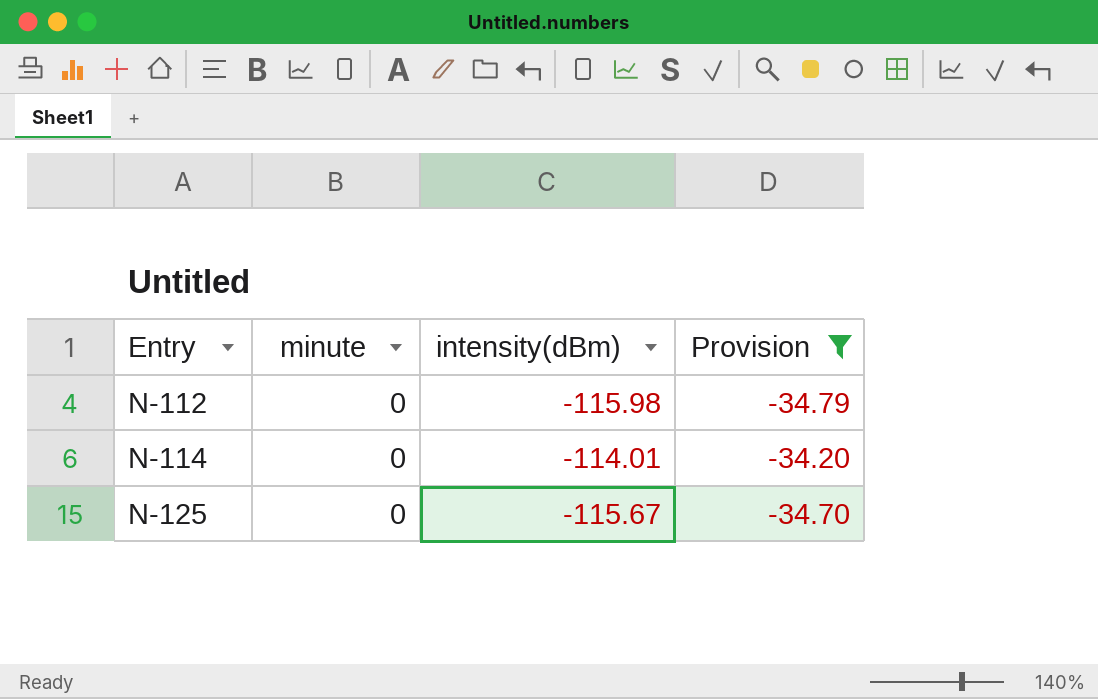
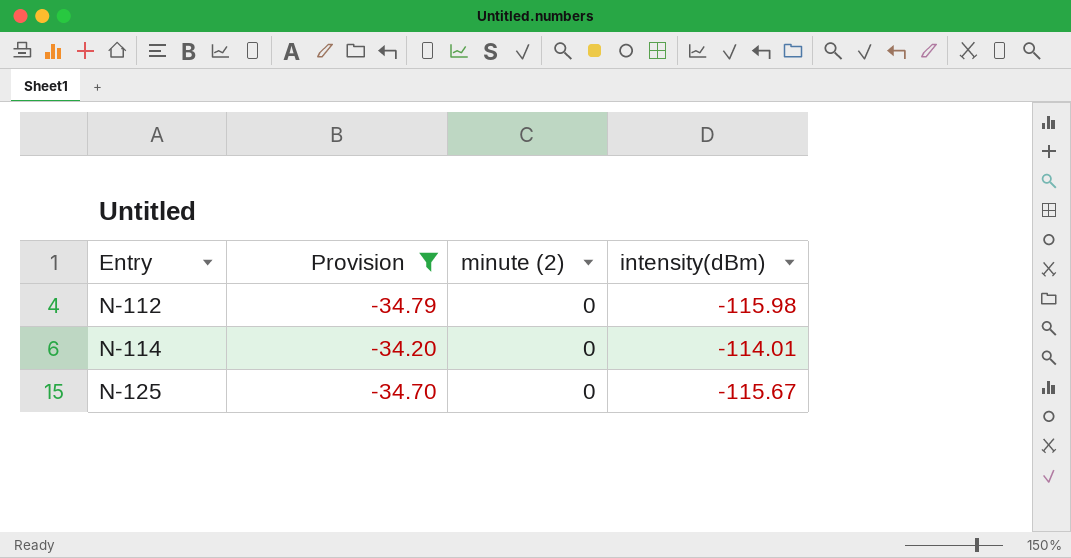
column Provision | position: 4 -> 2
column name: minute -> minute (2)

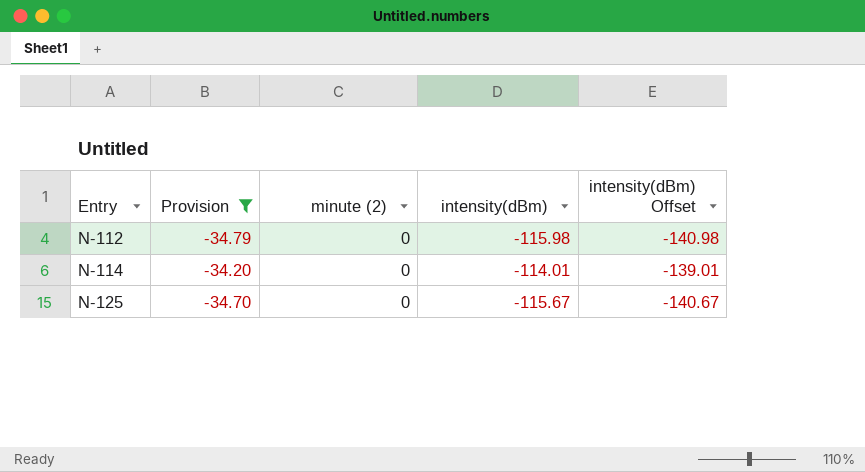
column intensity(dBm) Offset | formula: none -> [intensity(dBm)] - 25

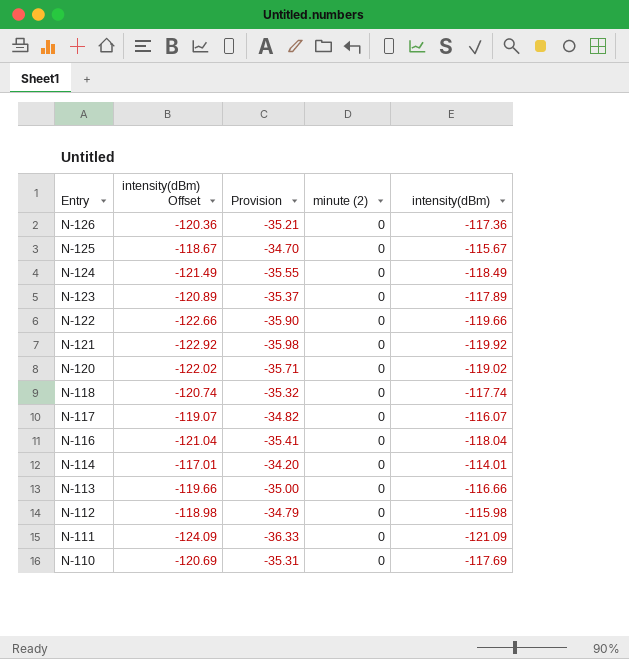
filter: Provision >= -34.79 -> none
row order: Entry ascending -> Entry descending
column intensity(dBm) Offset | formula: [intensity(dBm)] - 25 -> [intensity(dBm)] - 3
column intensity(dBm) Offset | position: 5 -> 2

